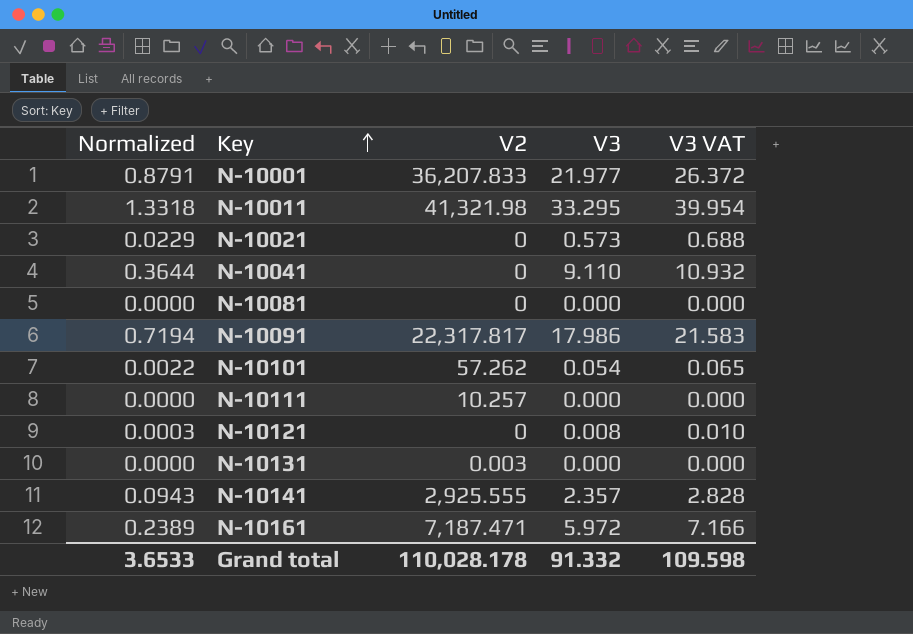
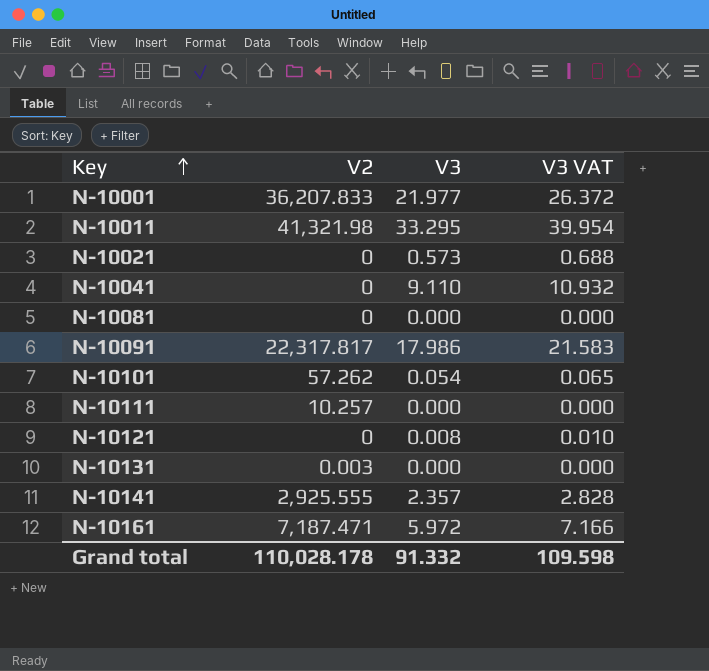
column Normalized | formula: [V3] * 0.04 -> none

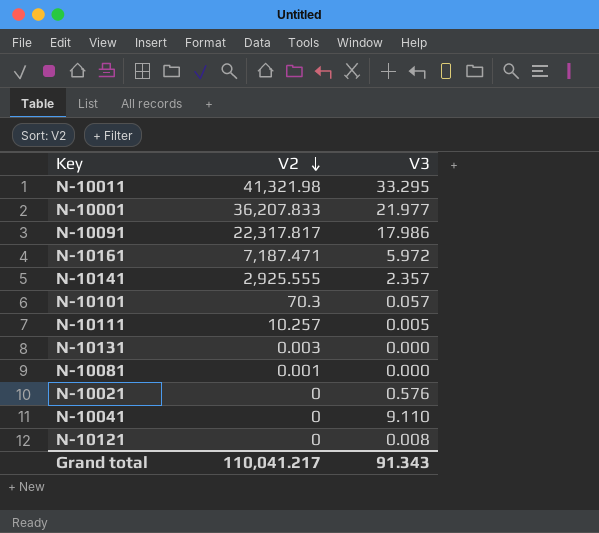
row order: Key ascending -> V2 descending
column V3 VAT | formula: [V3] * 1.2 -> none
N-10101 | V2: 57.262 -> 70.3
N-10101 | V3: 0.054 -> 0.057
N-10111 | V3: 0.000 -> 0.005
N-10081 | V2: 0 -> 0.001
N-10021 | V3: 0.573 -> 0.576
Grand total | V2: 110,028.178 -> 110,041.217
Grand total | V3: 91.332 -> 91.343

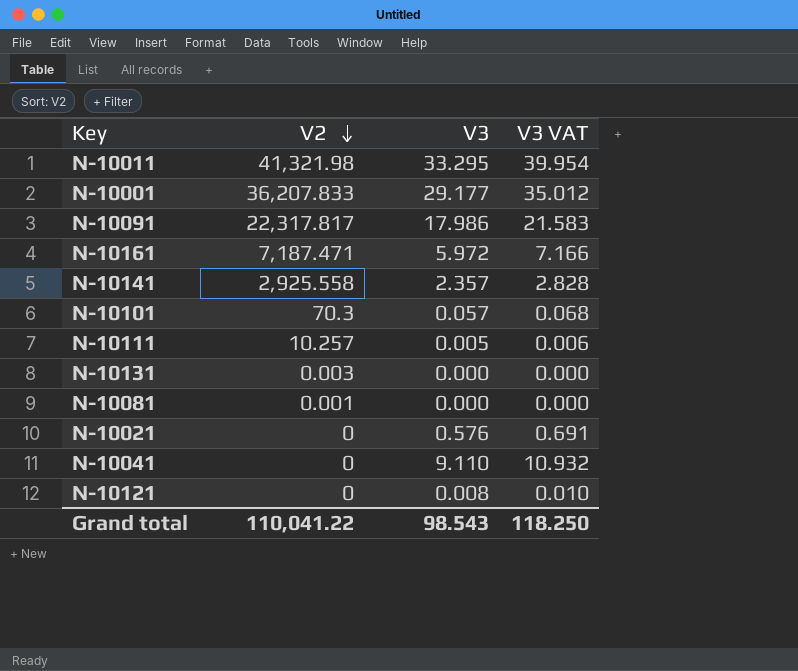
column V3 VAT | formula: none -> [V3] * 1.2
N-10001 | V3: 21.977 -> 29.177
N-10141 | V2: 2,925.555 -> 2,925.558
Grand total | V2: 110,041.217 -> 110,041.22
Grand total | V3: 91.343 -> 98.543

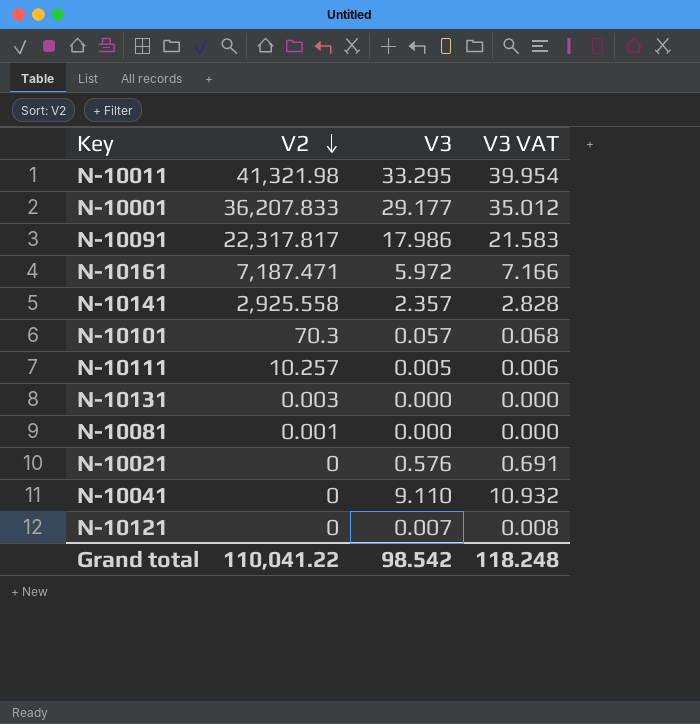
N-10121 | V3: 0.008 -> 0.007
N-10121 | V3 VAT: 0.010 -> 0.008
Grand total | V3: 98.543 -> 98.542
Grand total | V3 VAT: 118.250 -> 118.248

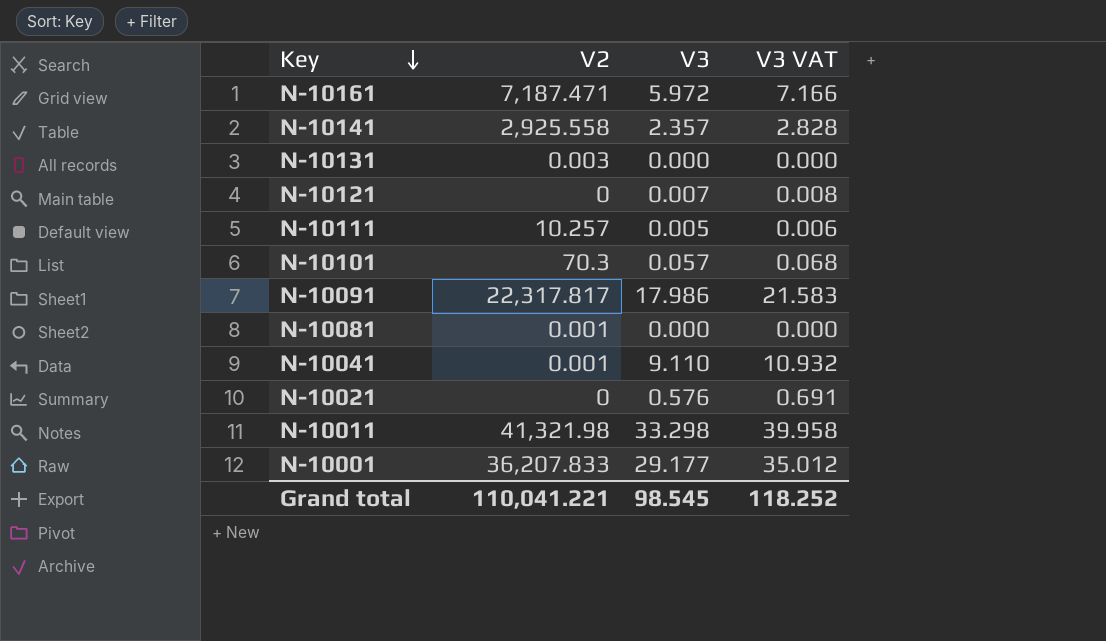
row order: V2 descending -> Key descending
N-10041 | V2: 0 -> 0.001
N-10011 | V3: 33.295 -> 33.298
N-10011 | V3 VAT: 39.954 -> 39.958
Grand total | V2: 110,041.22 -> 110,041.221
Grand total | V3: 98.542 -> 98.545
Grand total | V3 VAT: 118.248 -> 118.252

